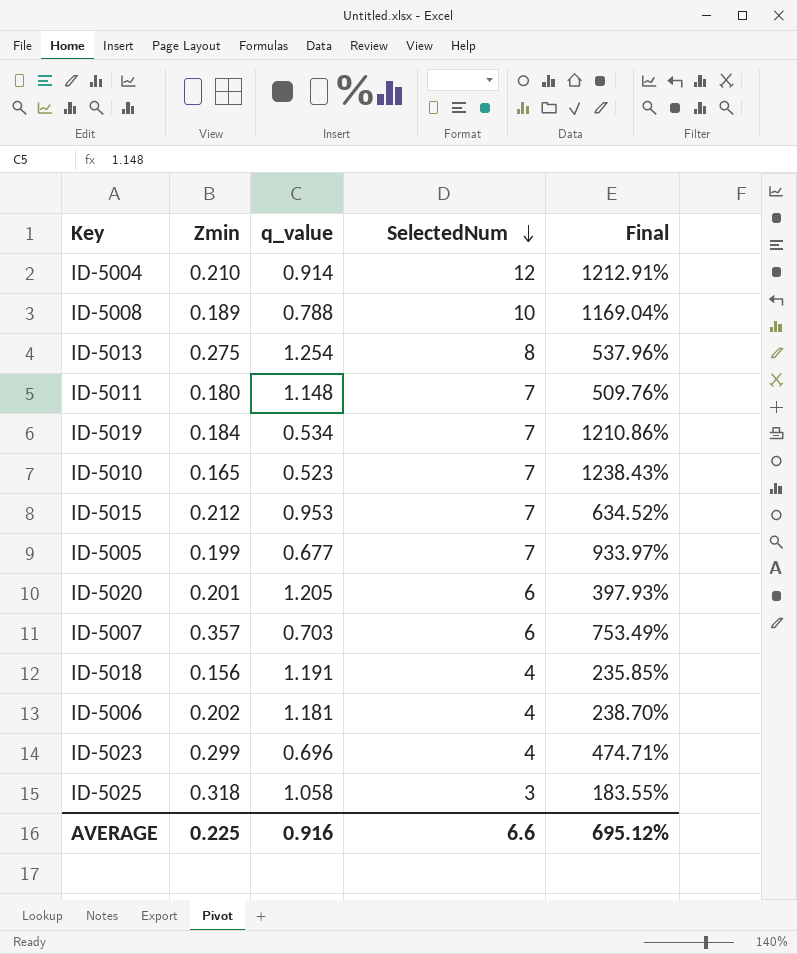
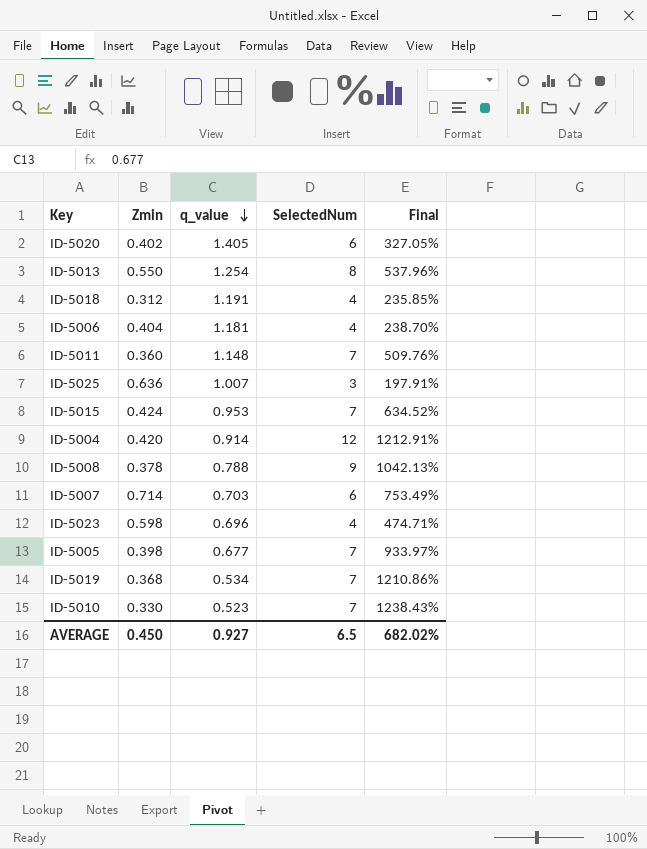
row order: SelectedNum descending -> q_value descending
ID-5020 | Zmin: 0.201 -> 0.402
ID-5020 | q_value: 1.205 -> 1.405
ID-5020 | Final: 397.93% -> 327.05%
ID-5013 | Zmin: 0.275 -> 0.550
ID-5018 | Zmin: 0.156 -> 0.312
ID-5006 | Zmin: 0.202 -> 0.404
ID-5011 | Zmin: 0.180 -> 0.360
ID-5025 | Zmin: 0.318 -> 0.636
ID-5025 | q_value: 1.058 -> 1.007
ID-5025 | Final: 183.55% -> 197.91%
ID-5015 | Zmin: 0.212 -> 0.424
ID-5004 | Zmin: 0.210 -> 0.420
ID-5008 | Zmin: 0.189 -> 0.378
ID-5008 | SelectedNum: 10 -> 9
ID-5008 | Final: 1169.04% -> 1042.13%
ID-5007 | Zmin: 0.357 -> 0.714
ID-5023 | Zmin: 0.299 -> 0.598
ID-5005 | Zmin: 0.199 -> 0.398
ID-5019 | Zmin: 0.184 -> 0.368
ID-5010 | Zmin: 0.165 -> 0.330
AVERAGE | Zmin: 0.225 -> 0.450
AVERAGE | q_value: 0.916 -> 0.927
AVERAGE | SelectedNum: 6.6 -> 6.5
AVERAGE | Final: 695.12% -> 682.02%

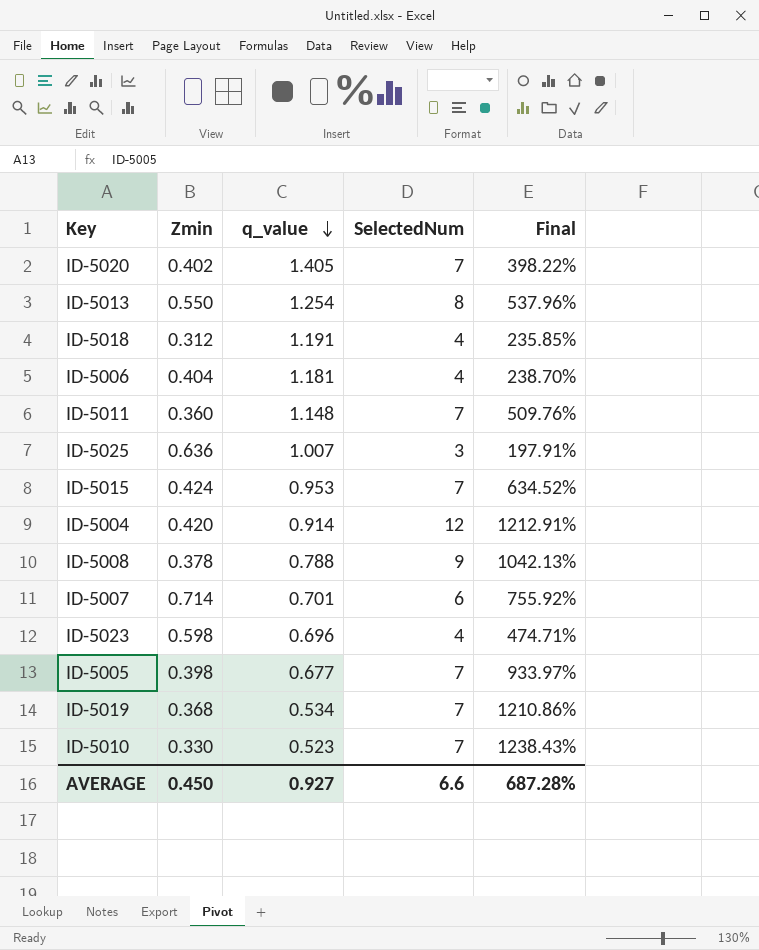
ID-5020 | SelectedNum: 6 -> 7
ID-5020 | Final: 327.05% -> 398.22%
ID-5007 | q_value: 0.703 -> 0.701
ID-5007 | Final: 753.49% -> 755.92%
AVERAGE | SelectedNum: 6.5 -> 6.6
AVERAGE | Final: 682.02% -> 687.28%

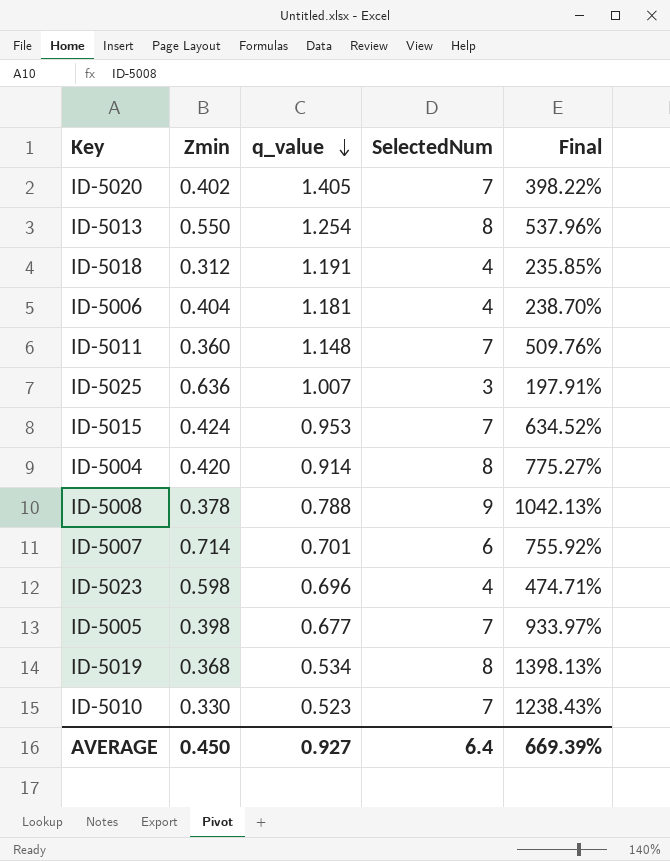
ID-5004 | SelectedNum: 12 -> 8
ID-5004 | Final: 1212.91% -> 775.27%
ID-5019 | SelectedNum: 7 -> 8
ID-5019 | Final: 1210.86% -> 1398.13%
AVERAGE | SelectedNum: 6.6 -> 6.4
AVERAGE | Final: 687.28% -> 669.39%

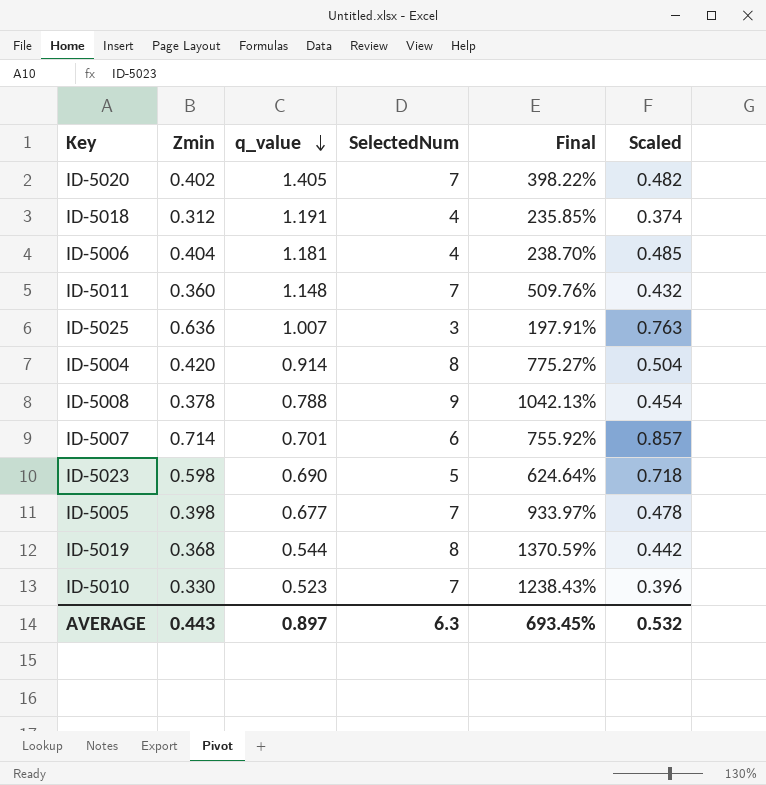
column Scaled | formula: none -> [Zmin] * 1.2
row ID-5013: 0.550 | 1.254 | 8 | 537.96% -> none
row ID-5015: 0.424 | 0.953 | 7 | 634.52% -> none
ID-5023 | q_value: 0.696 -> 0.690
ID-5023 | SelectedNum: 4 -> 5
ID-5023 | Final: 474.71% -> 624.64%
ID-5019 | q_value: 0.534 -> 0.544
ID-5019 | Final: 1398.13% -> 1370.59%
AVERAGE | Zmin: 0.450 -> 0.443
AVERAGE | q_value: 0.927 -> 0.897
AVERAGE | SelectedNum: 6.4 -> 6.3
AVERAGE | Final: 669.39% -> 693.45%

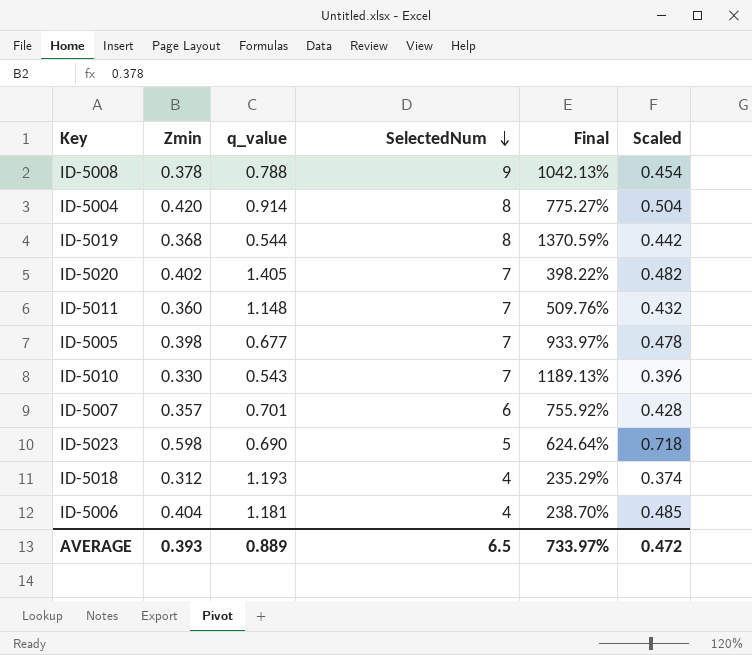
row order: q_value descending -> SelectedNum descending
row ID-5025: 0.636 | 1.007 | 3 | 197.91% | 0.763 -> none
ID-5010 | q_value: 0.523 -> 0.543
ID-5010 | Final: 1238.43% -> 1189.13%
ID-5007 | Zmin: 0.714 -> 0.357
ID-5007 | Scaled: 0.857 -> 0.428
ID-5018 | q_value: 1.191 -> 1.193
ID-5018 | Final: 235.85% -> 235.29%
AVERAGE | Zmin: 0.443 -> 0.393
AVERAGE | q_value: 0.897 -> 0.889
AVERAGE | SelectedNum: 6.3 -> 6.5
AVERAGE | Final: 693.45% -> 733.97%
AVERAGE | Scaled: 0.532 -> 0.472

